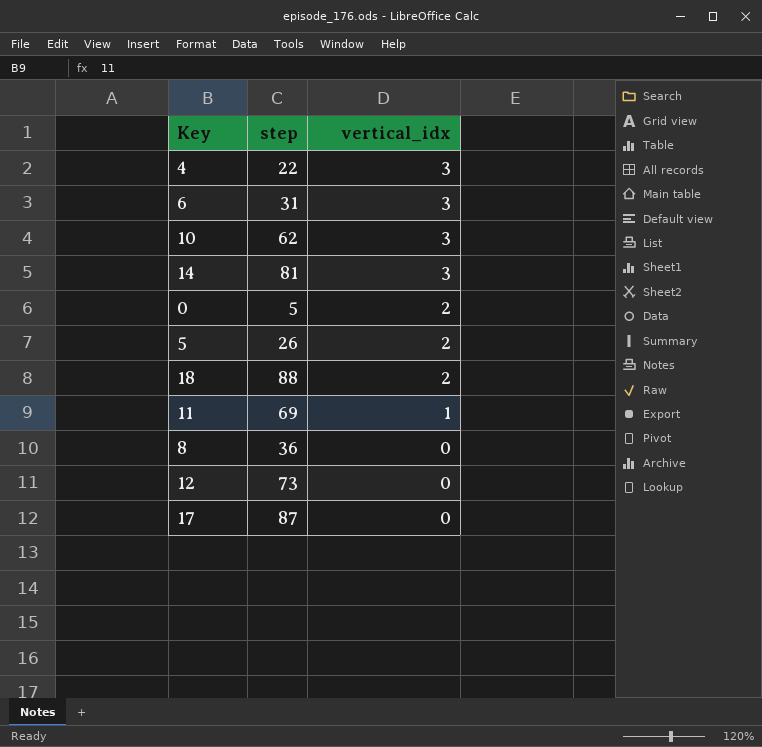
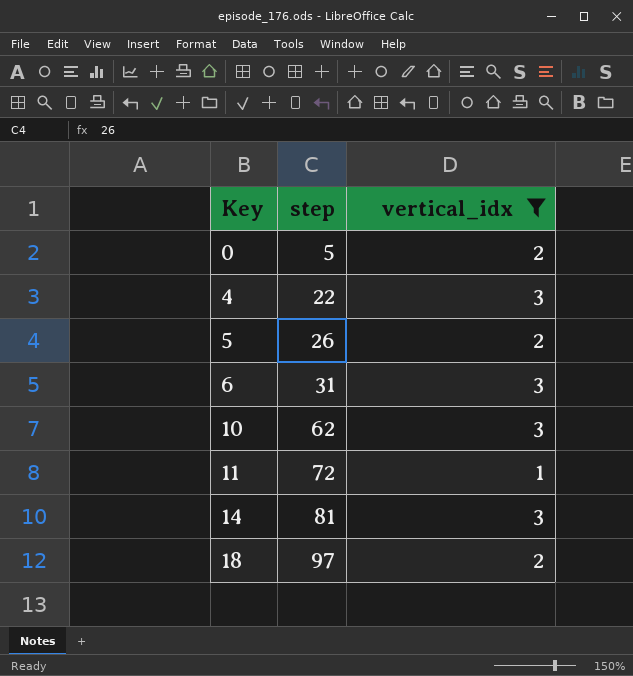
filter: none -> vertical_idx != 0
row order: vertical_idx descending -> Key ascending
11 | step: 69 -> 72
18 | step: 88 -> 97

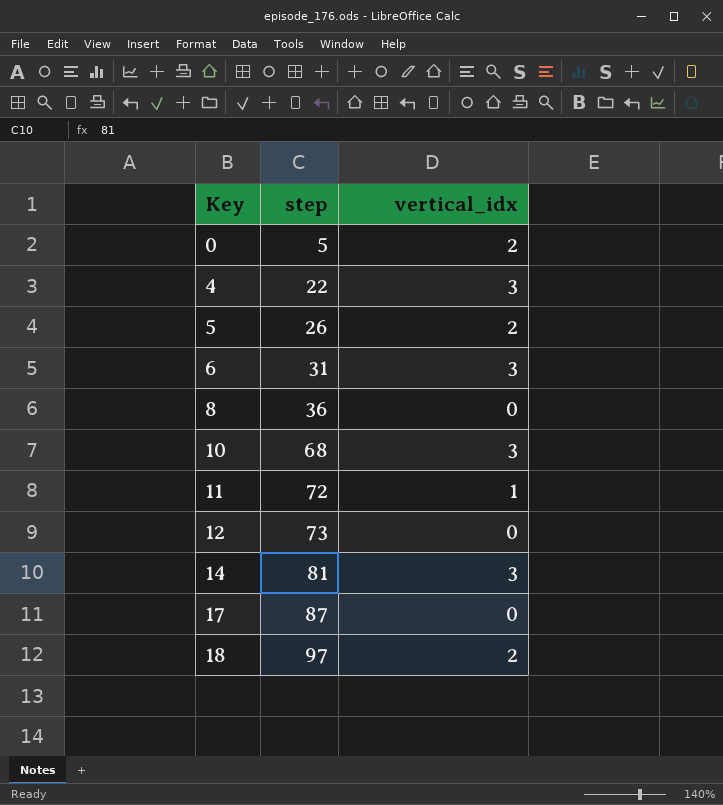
filter: vertical_idx != 0 -> none
10 | step: 62 -> 68

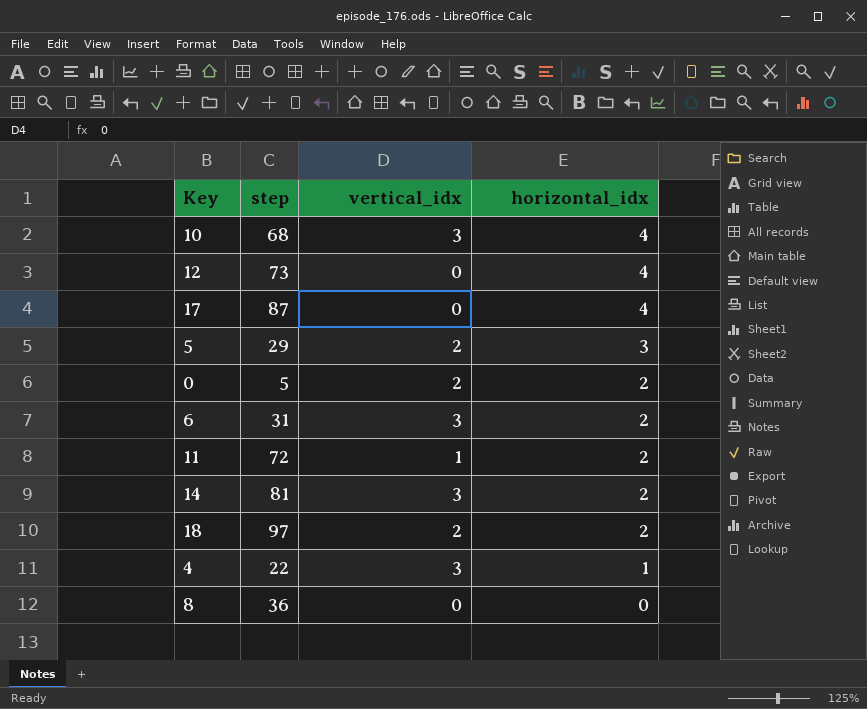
row order: Key ascending -> horizontal_idx descending
column horizontal_idx | position: none -> 4
5 | step: 26 -> 29

